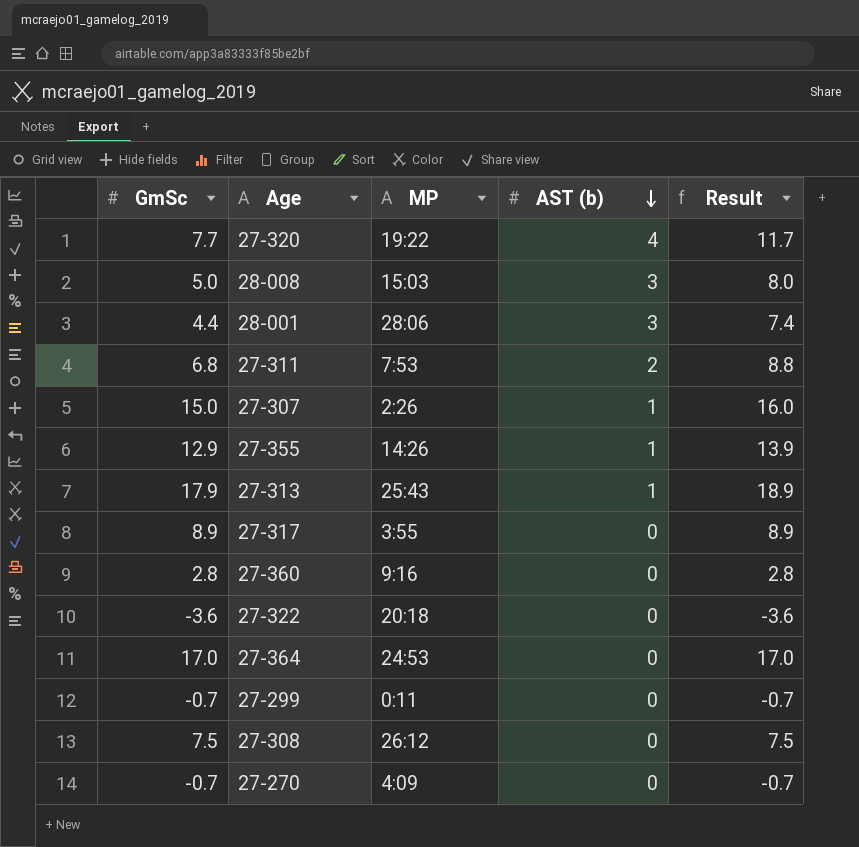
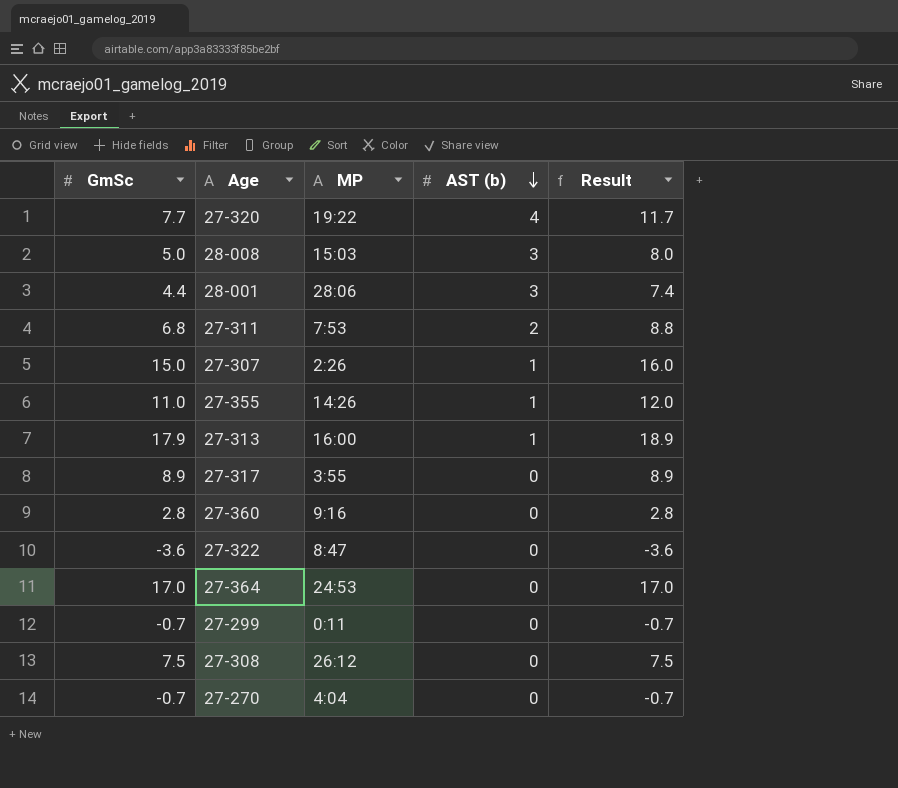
27-355 | GmSc: 12.9 -> 11.0
27-355 | Result: 13.9 -> 12.0
27-313 | MP: 25:43 -> 16:00
27-322 | MP: 20:18 -> 8:47
27-270 | MP: 4:09 -> 4:04

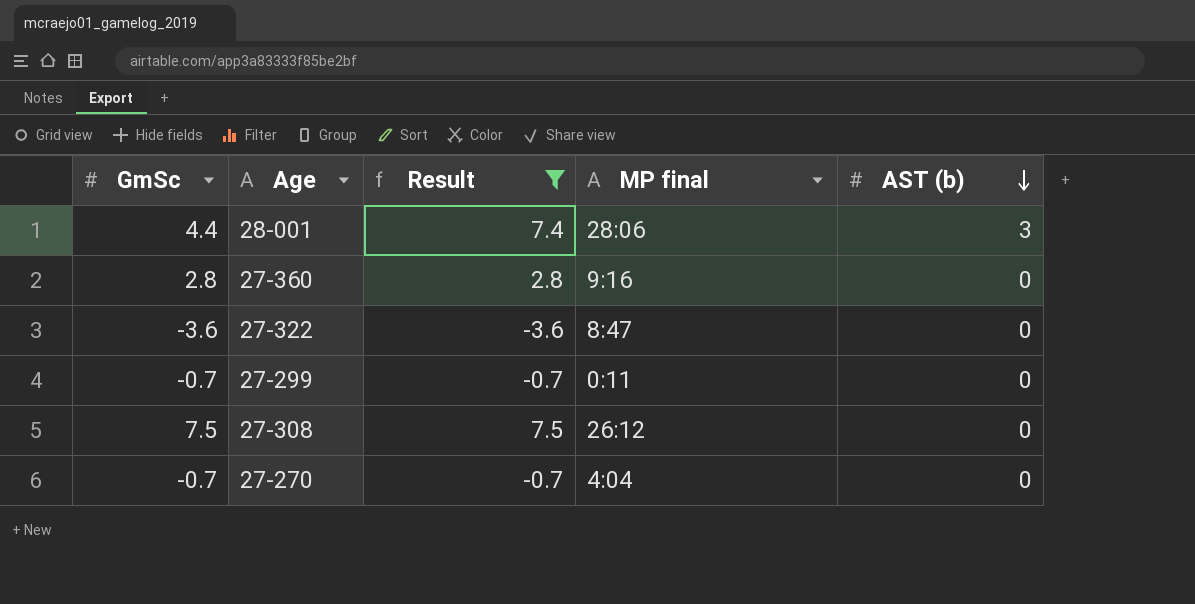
filter: none -> Result <= 7.5
column Result | position: 5 -> 3
column name: MP -> MP final

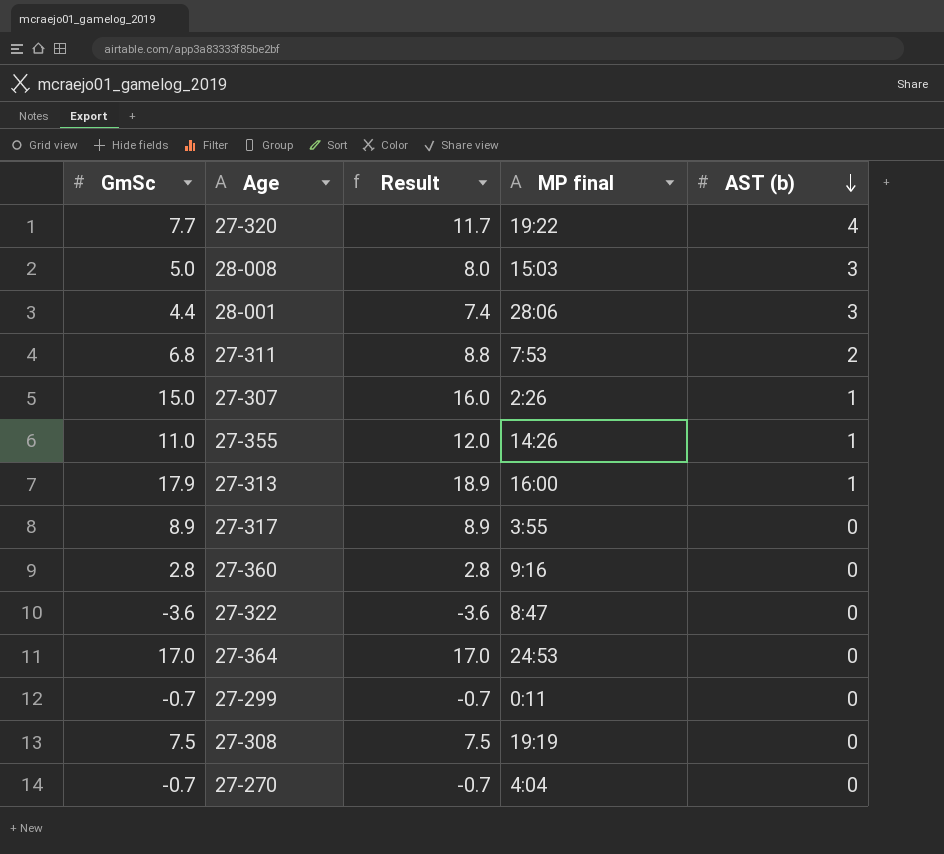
filter: Result <= 7.5 -> none
27-308 | MP final: 26:12 -> 19:19

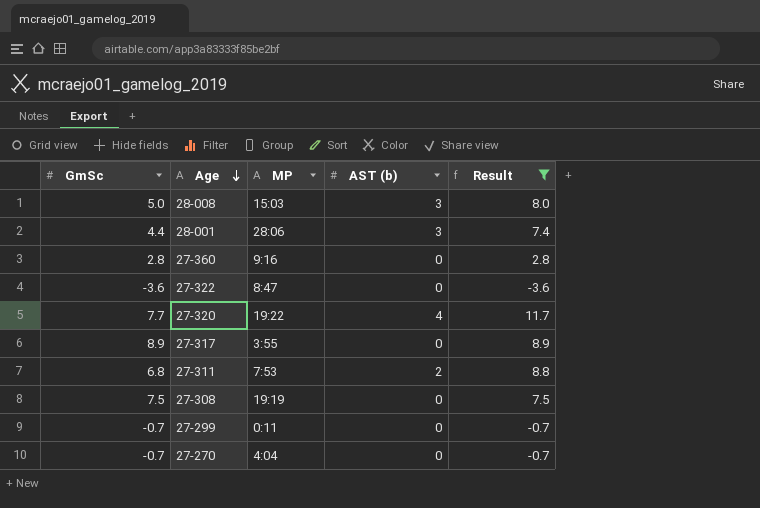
filter: none -> Result <= 11.7
row order: AST (b) descending -> Age descending
column name: MP final -> MP
column Result | position: 3 -> 5

